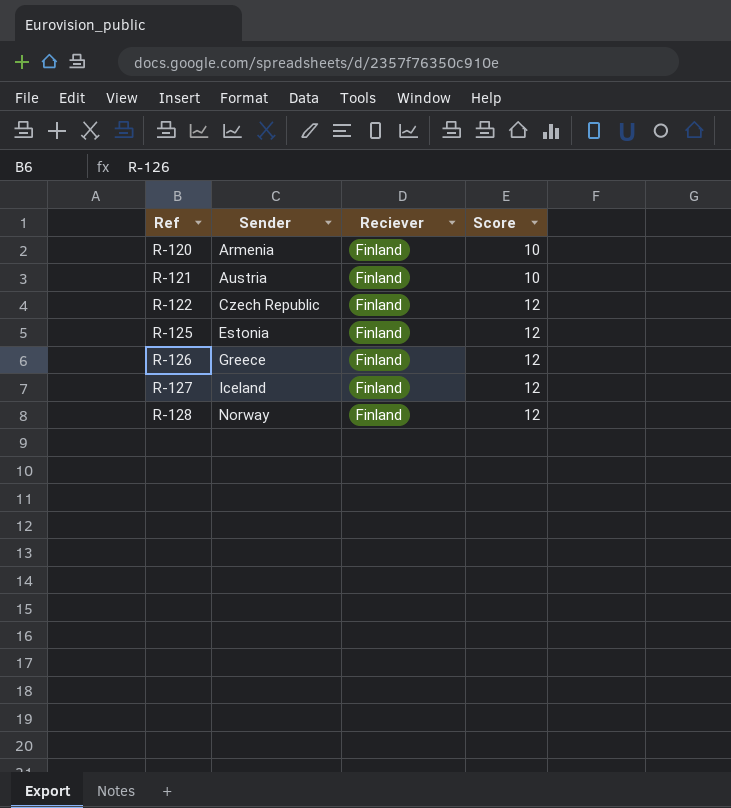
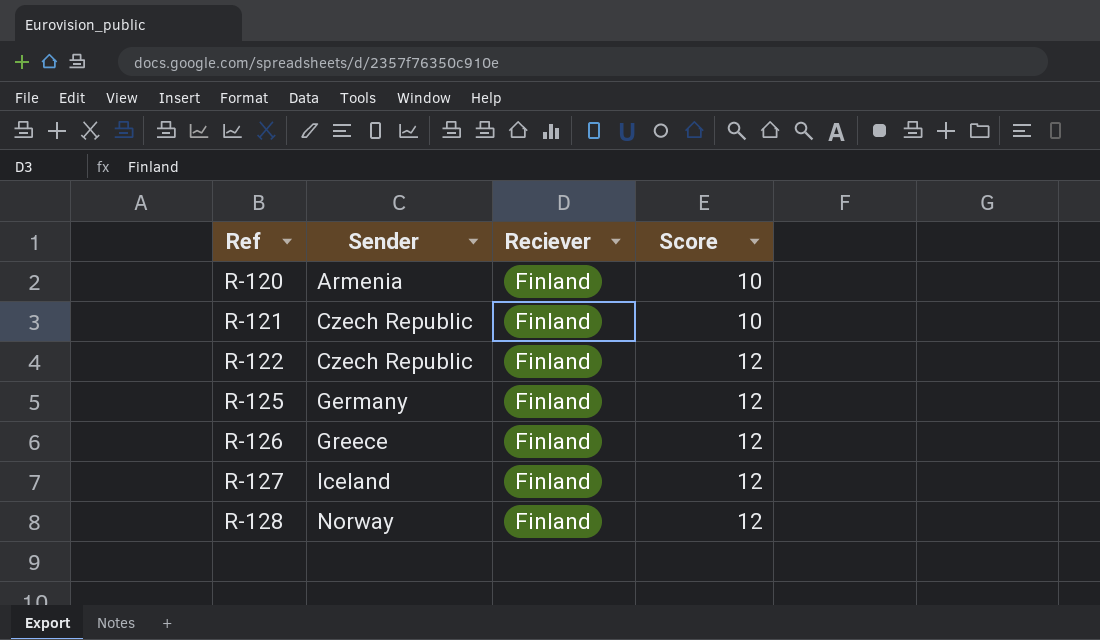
R-121 | Sender: Austria -> Czech Republic
R-125 | Sender: Estonia -> Germany

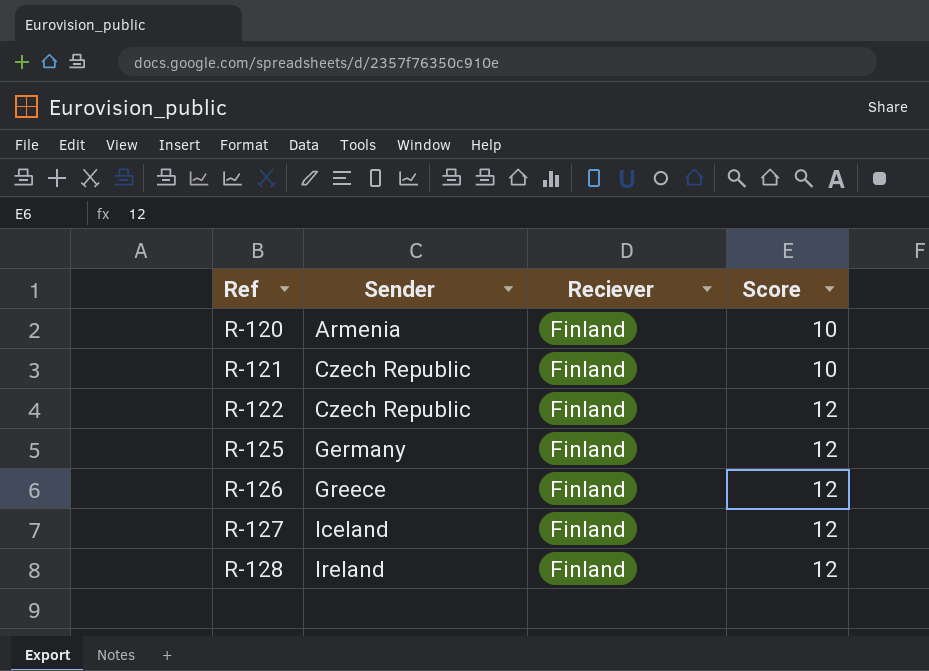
R-128 | Sender: Norway -> Ireland

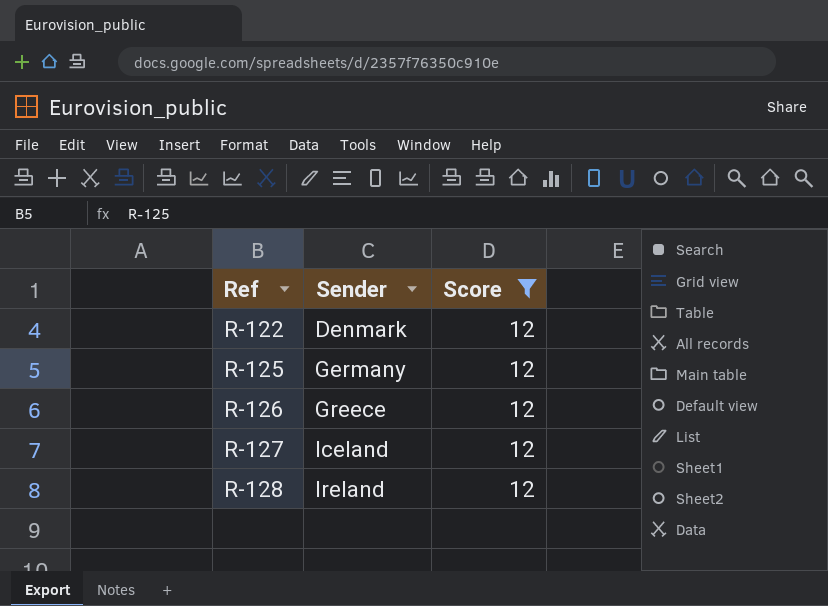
filter: none -> Score = 12
column Reciever | position: 3 -> none
R-122 | Sender: Czech Republic -> Denmark

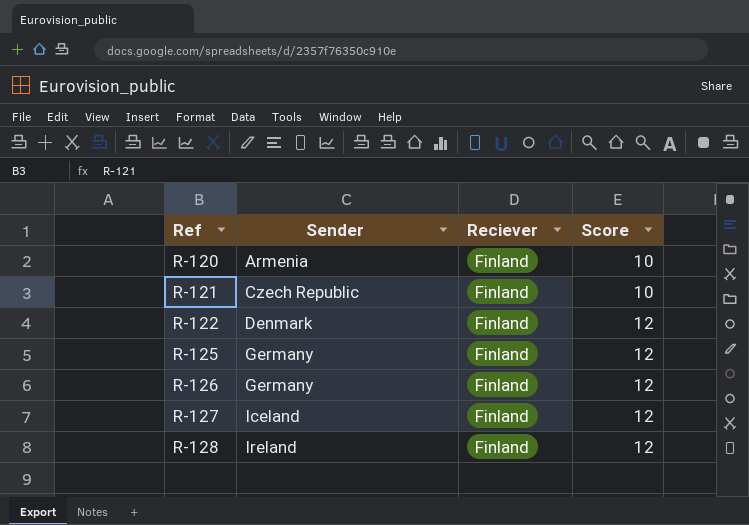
filter: Score = 12 -> none
column Reciever | position: none -> 3
R-126 | Sender: Greece -> Germany

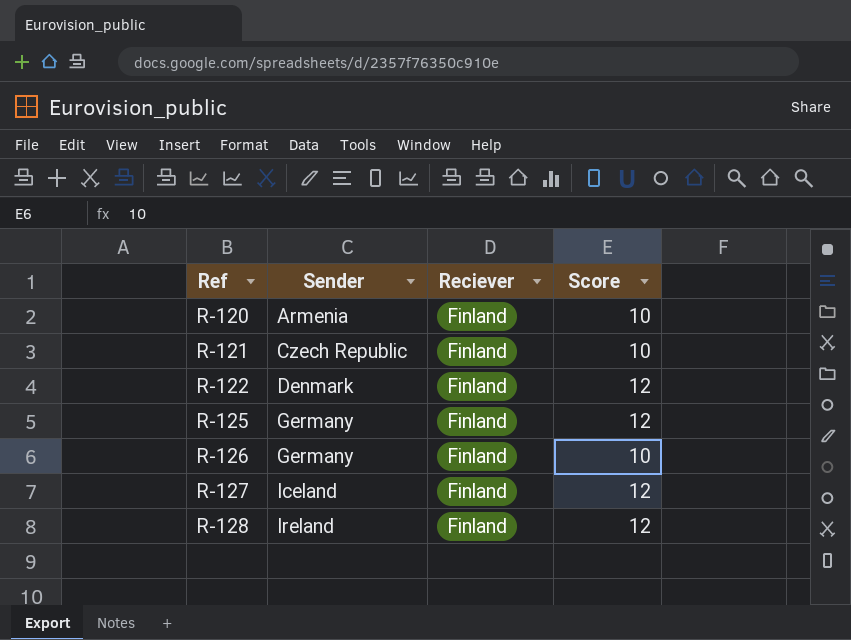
R-126 | Score: 12 -> 10

